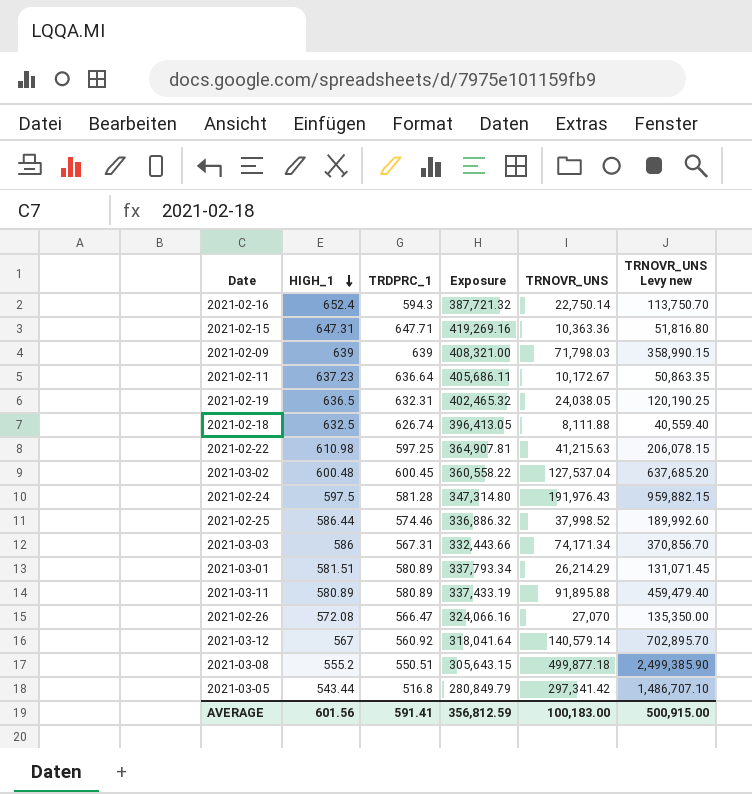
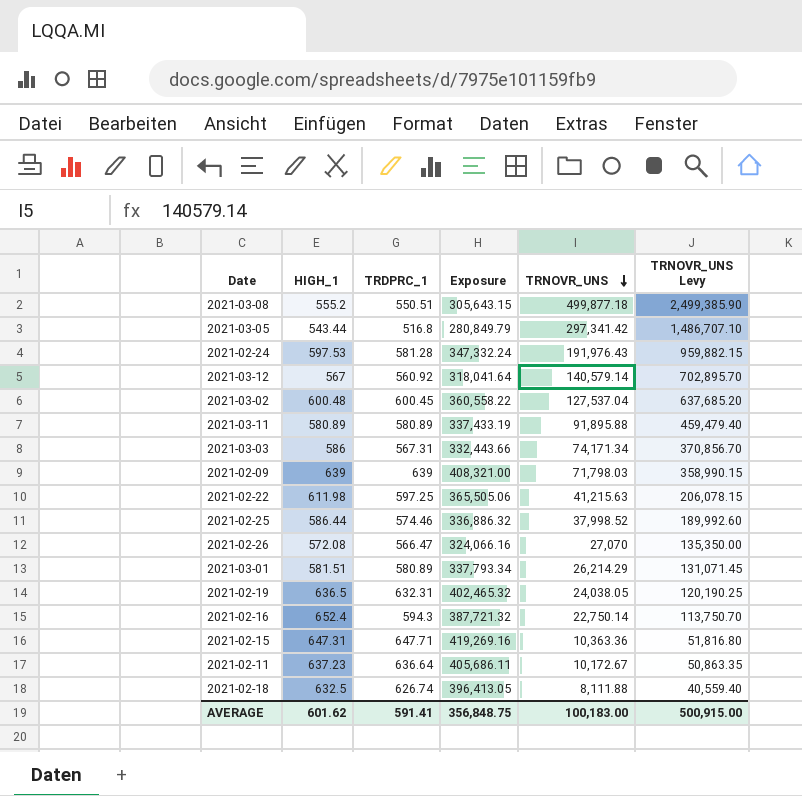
row order: HIGH_1 descending -> TRNOVR_UNS descending
column name: TRNOVR_UNS Levy new -> TRNOVR_UNS Levy
2021-02-24 | HIGH_1: 597.5 -> 597.53
2021-02-24 | Exposure: 347,314.80 -> 347,332.24
2021-02-22 | HIGH_1: 610.98 -> 611.98
2021-02-22 | Exposure: 364,907.81 -> 365,505.06
AVERAGE | HIGH_1: 601.56 -> 601.62
AVERAGE | Exposure: 356,812.59 -> 356,848.75

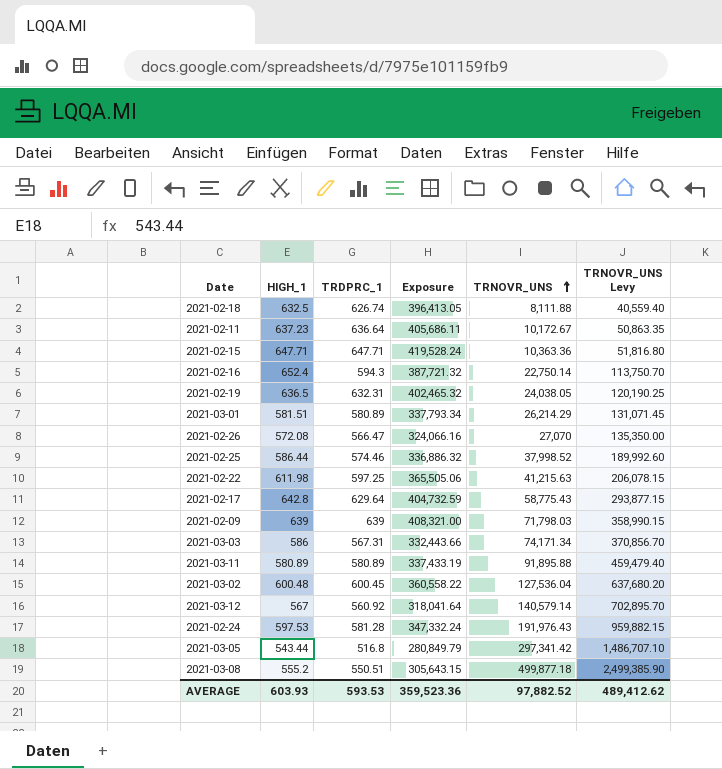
row order: TRNOVR_UNS descending -> TRNOVR_UNS ascending
2021-02-15 | HIGH_1: 647.31 -> 647.71
2021-02-15 | Exposure: 419,269.16 -> 419,528.24
row 2021-02-17: none -> 642.8 | 629.64 | 404,732.59 | 58,775.43 | 293,877.15
2021-03-02 | TRNOVR_UNS: 127,537.04 -> 127,536.04
2021-03-02 | TRNOVR_UNS Levy: 637,685.20 -> 637,680.20
AVERAGE | HIGH_1: 601.62 -> 603.93
AVERAGE | TRDPRC_1: 591.41 -> 593.53
AVERAGE | Exposure: 356,848.75 -> 359,523.36
AVERAGE | TRNOVR_UNS: 100,183.00 -> 97,882.52
AVERAGE | TRNOVR_UNS Levy: 500,915.00 -> 489,412.62

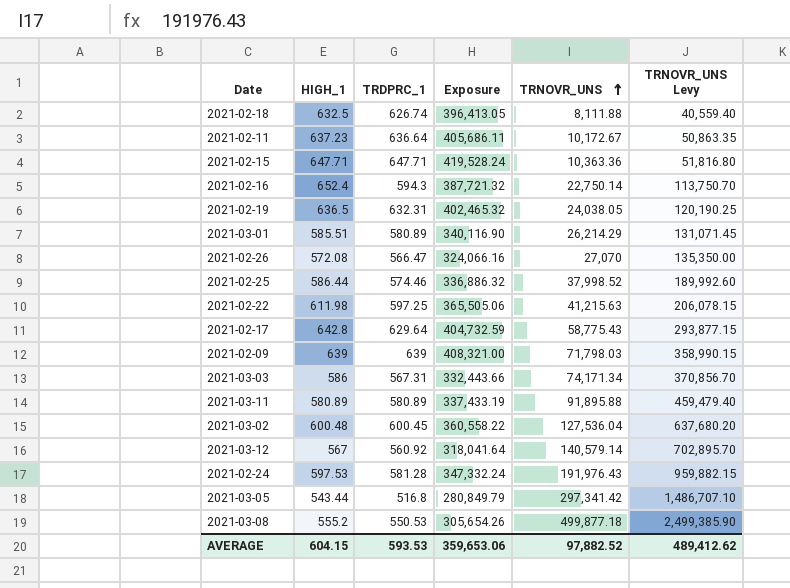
2021-03-01 | HIGH_1: 581.51 -> 585.51
2021-03-01 | Exposure: 337,793.34 -> 340,116.90
2021-03-08 | TRDPRC_1: 550.51 -> 550.53
2021-03-08 | Exposure: 305,643.15 -> 305,654.26
AVERAGE | HIGH_1: 603.93 -> 604.15
AVERAGE | Exposure: 359,523.36 -> 359,653.06

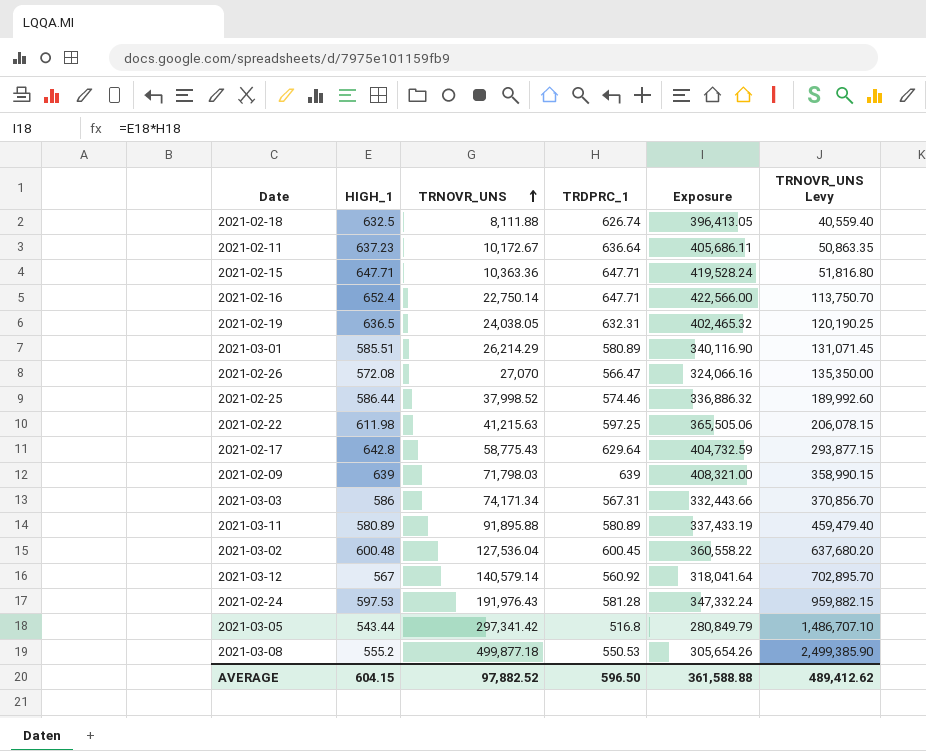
column TRNOVR_UNS | position: 5 -> 3
2021-02-16 | TRDPRC_1: 594.3 -> 647.71
2021-02-16 | Exposure: 387,721.32 -> 422,566.00
AVERAGE | TRDPRC_1: 593.53 -> 596.50
AVERAGE | Exposure: 359,653.06 -> 361,588.88

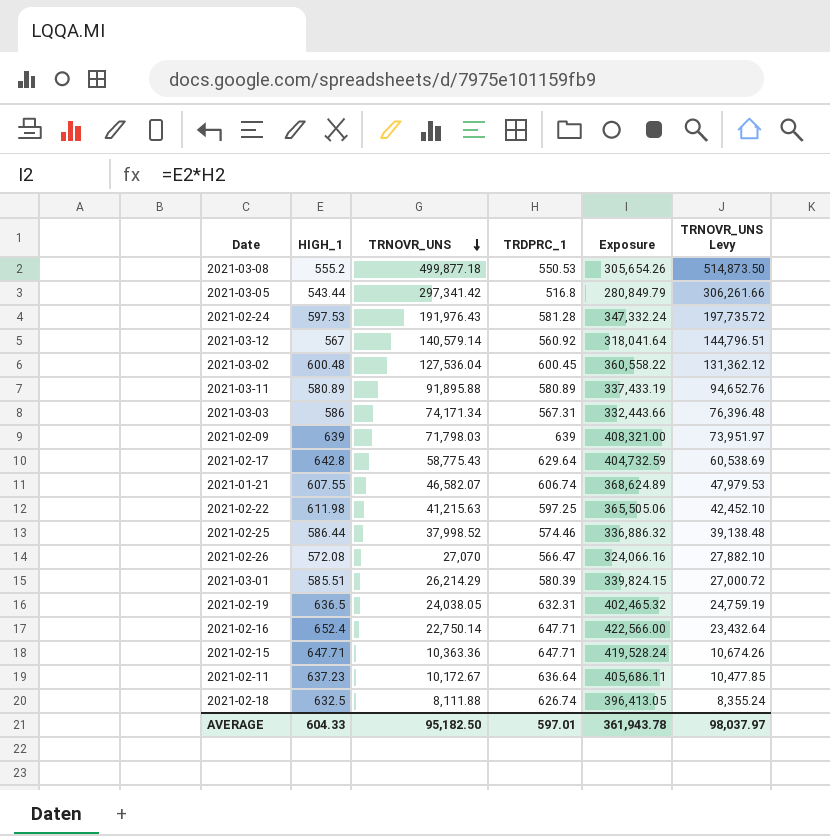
row order: TRNOVR_UNS ascending -> TRNOVR_UNS descending
column TRNOVR_UNS Levy | formula: [TRNOVR_UNS] * 5 -> [TRNOVR_UNS] * 1.03
row 2021-01-21: none -> 607.55 | 46,582.07 | 606.74 | 368,624.89 | 47,979.53
2021-03-01 | TRDPRC_1: 580.89 -> 580.39
2021-03-01 | Exposure: 340,116.90 -> 339,824.15
AVERAGE | HIGH_1: 604.15 -> 604.33
AVERAGE | TRNOVR_UNS: 97,882.52 -> 95,182.50
AVERAGE | TRDPRC_1: 596.50 -> 597.01
AVERAGE | Exposure: 361,588.88 -> 361,943.78
AVERAGE | TRNOVR_UNS Levy: 489,412.62 -> 98,037.97

